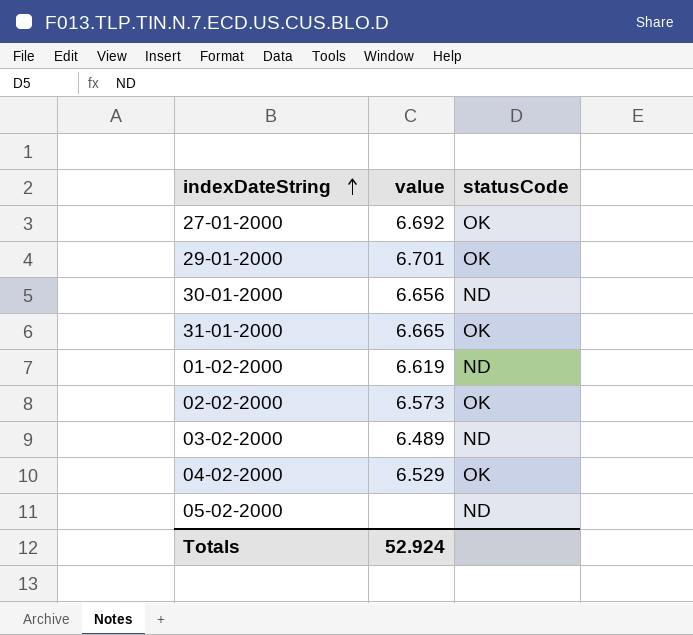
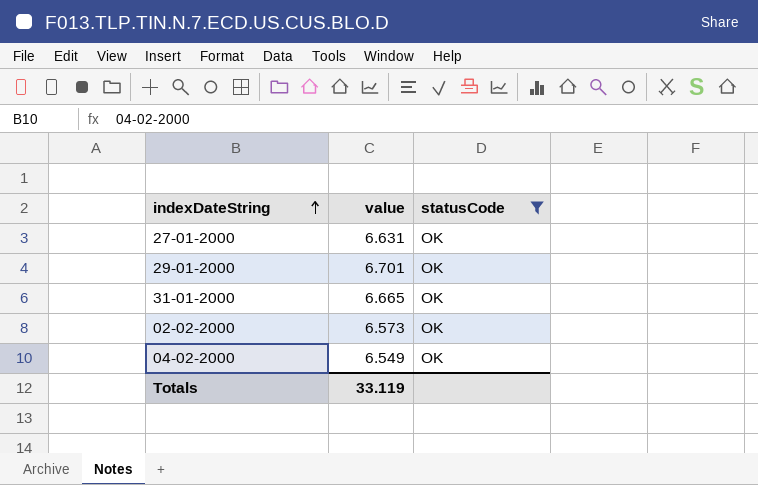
filter: none -> statusCode = OK
27-01-2000 | value: 6.692 -> 6.631
04-02-2000 | value: 6.529 -> 6.549
Totals | value: 52.924 -> 33.119

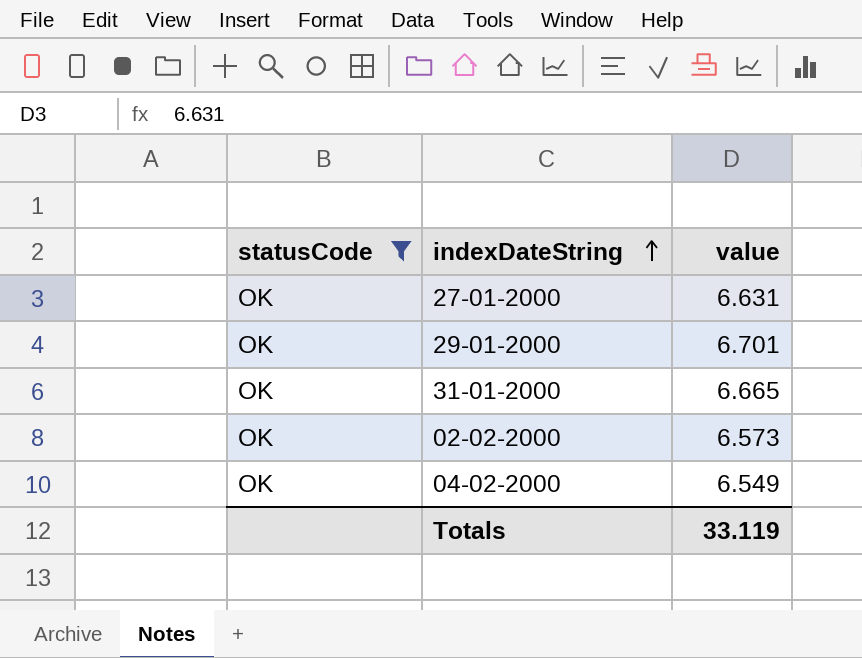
column statusCode | position: 3 -> 1

